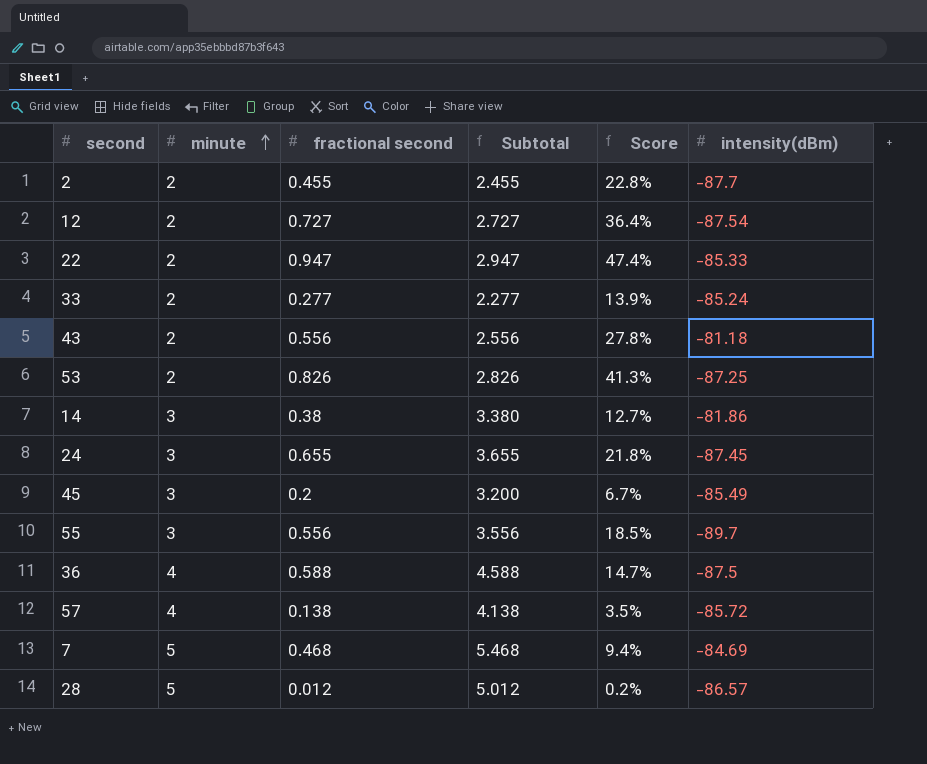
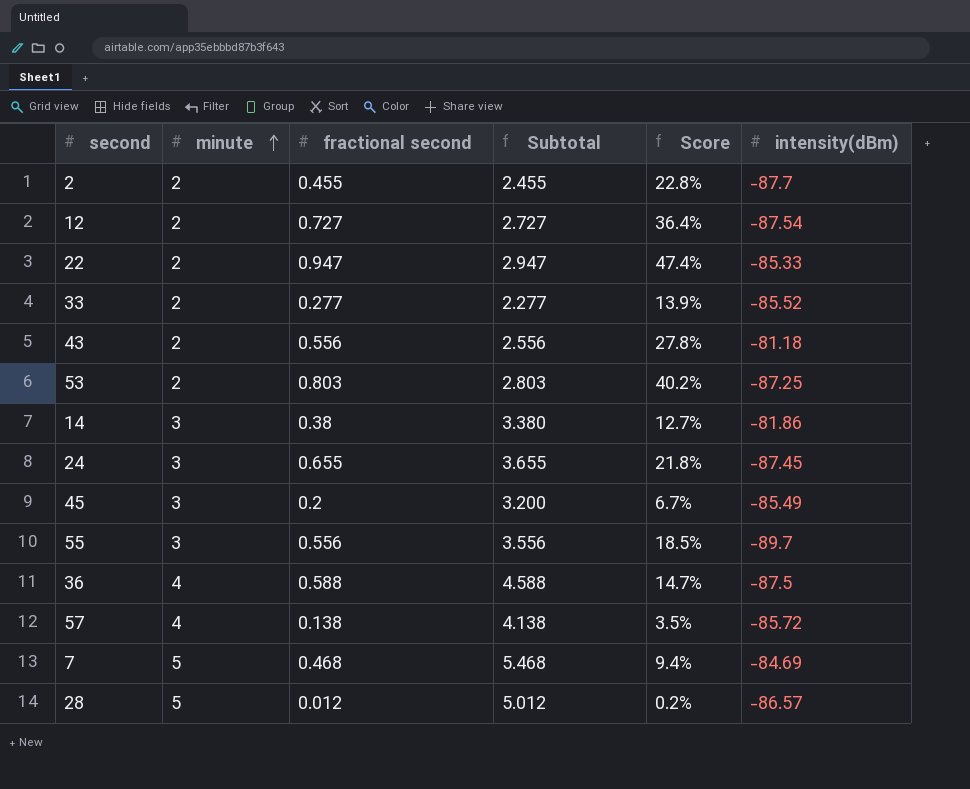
33 | intensity(dBm): -85.24 -> -85.52
53 | fractional second: 0.826 -> 0.803
53 | Subtotal: 2.826 -> 2.803
53 | Score: 41.3% -> 40.2%

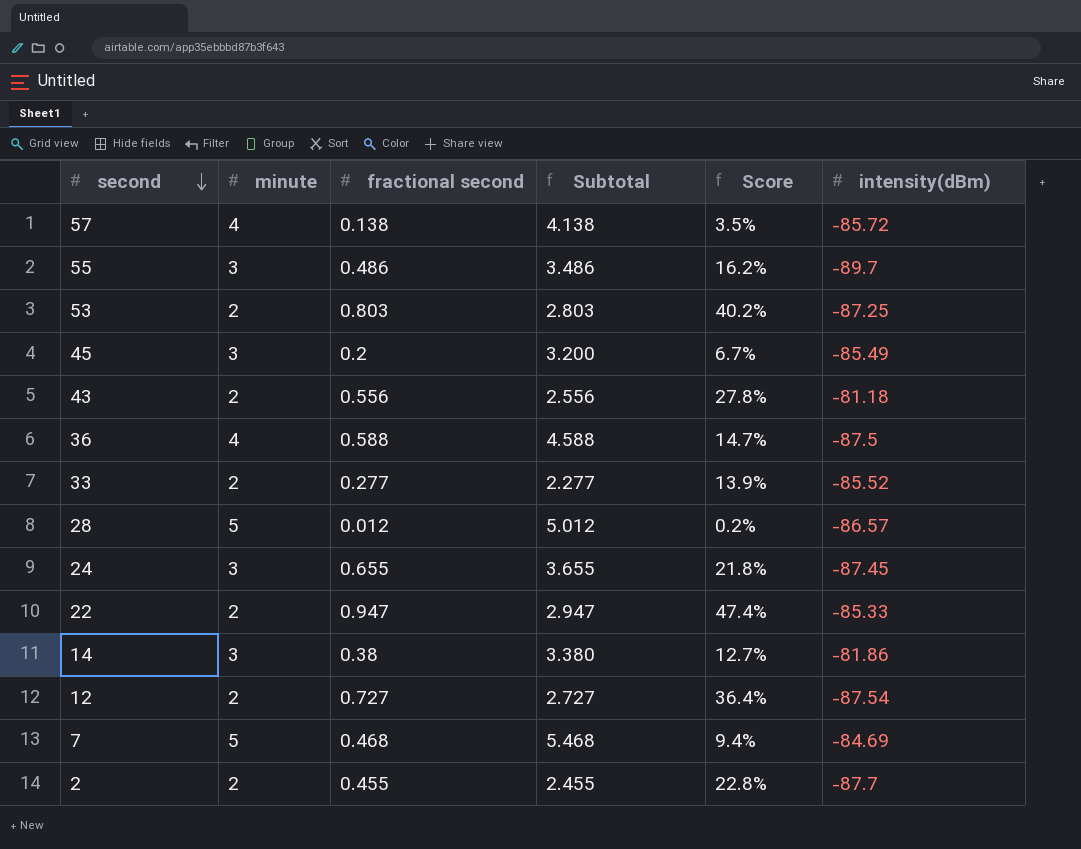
row order: minute ascending -> second descending
55 | fractional second: 0.556 -> 0.486
55 | Subtotal: 3.556 -> 3.486
55 | Score: 18.5% -> 16.2%

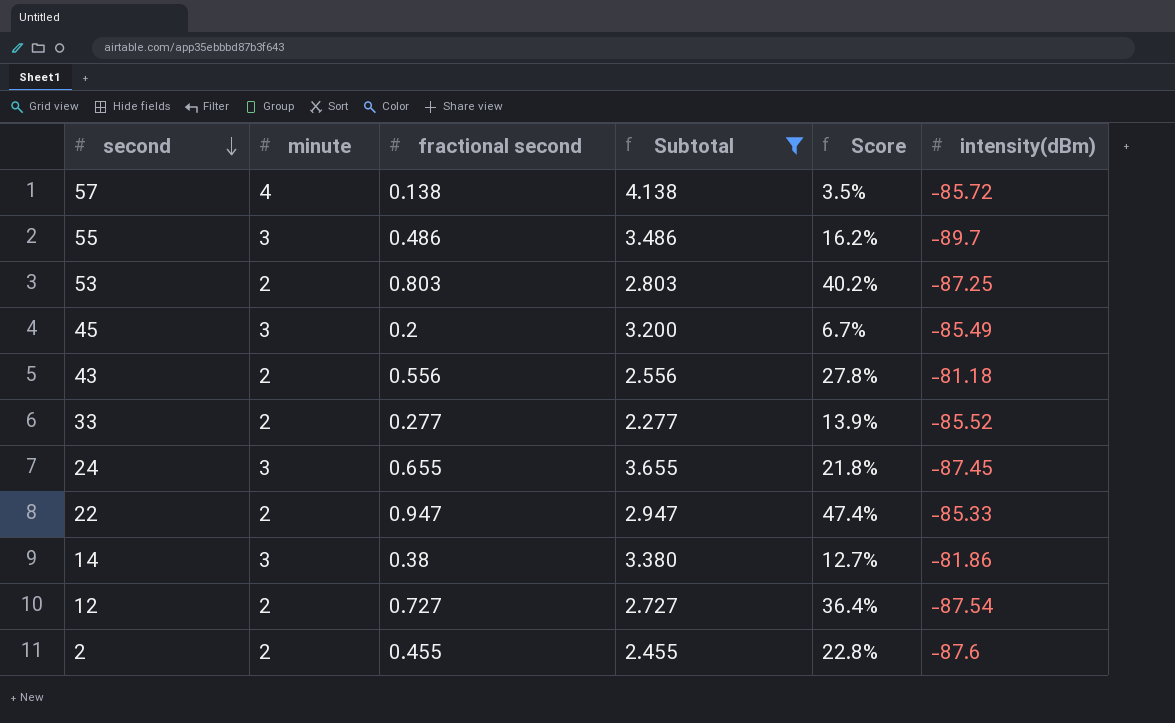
filter: none -> Subtotal <= 4.138
2 | intensity(dBm): -87.7 -> -87.6

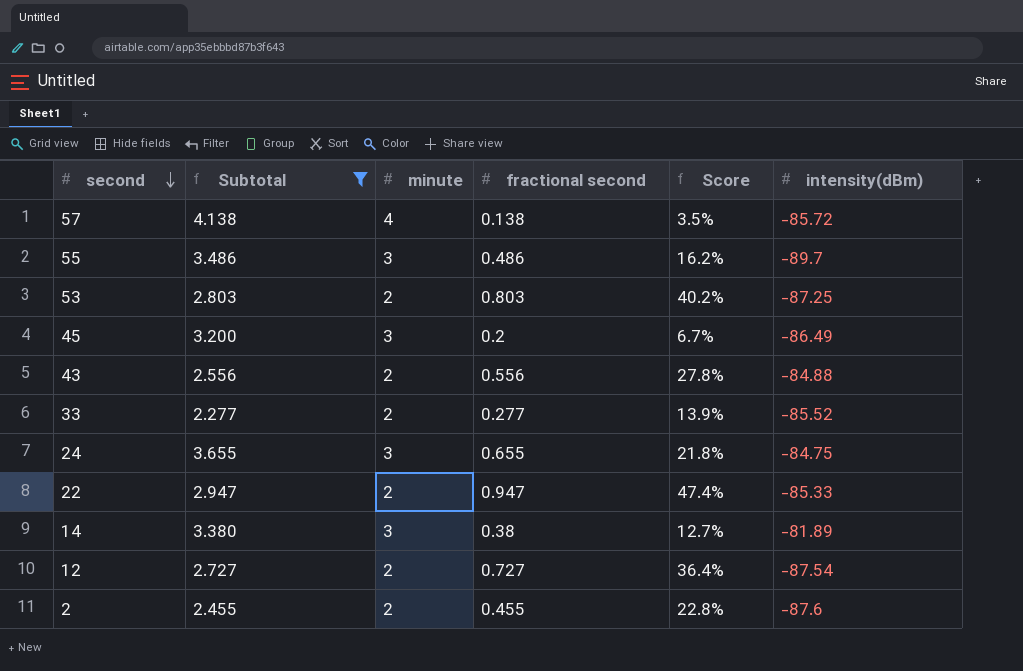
column Subtotal | position: 4 -> 2
45 | intensity(dBm): -85.49 -> -86.49
43 | intensity(dBm): -81.18 -> -84.88
24 | intensity(dBm): -87.45 -> -84.75
14 | intensity(dBm): -81.86 -> -81.89

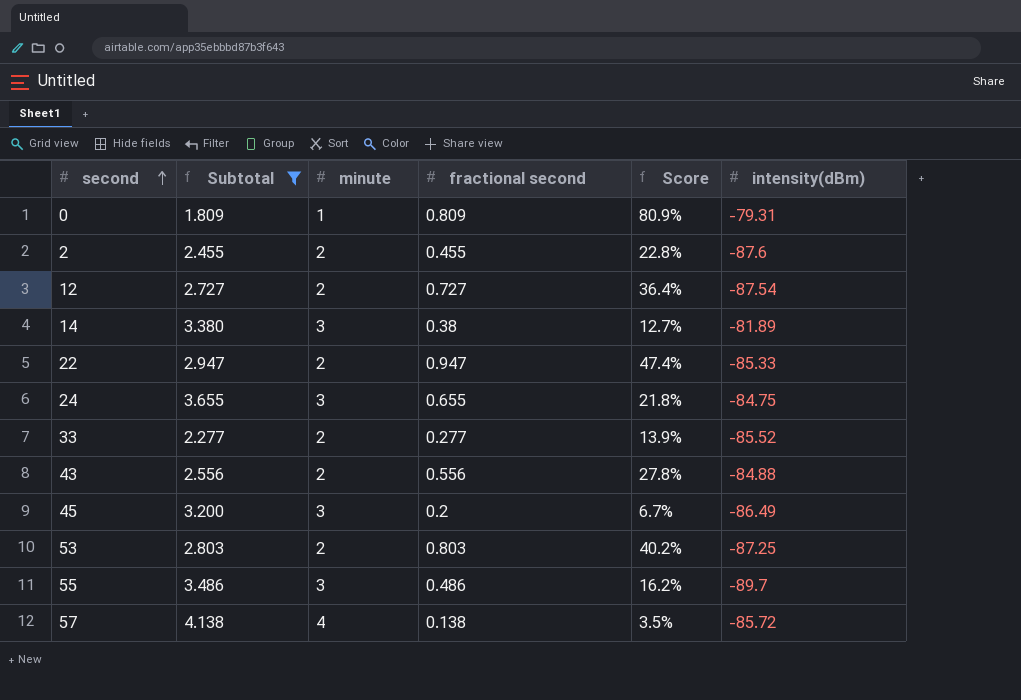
row order: second descending -> second ascending
row 0: none -> 1.809 | 1 | 0.809 | 80.9% | -79.31

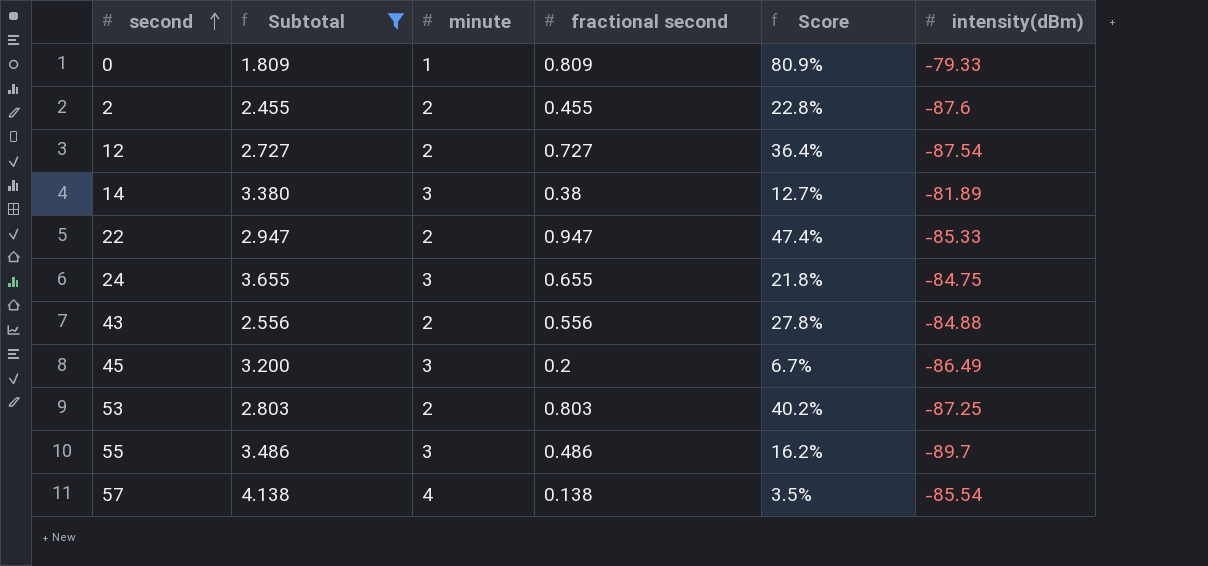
row 33: 2.277 | 2 | 0.277 | 13.9% | -85.52 -> none
0 | intensity(dBm): -79.31 -> -79.33
57 | intensity(dBm): -85.72 -> -85.54

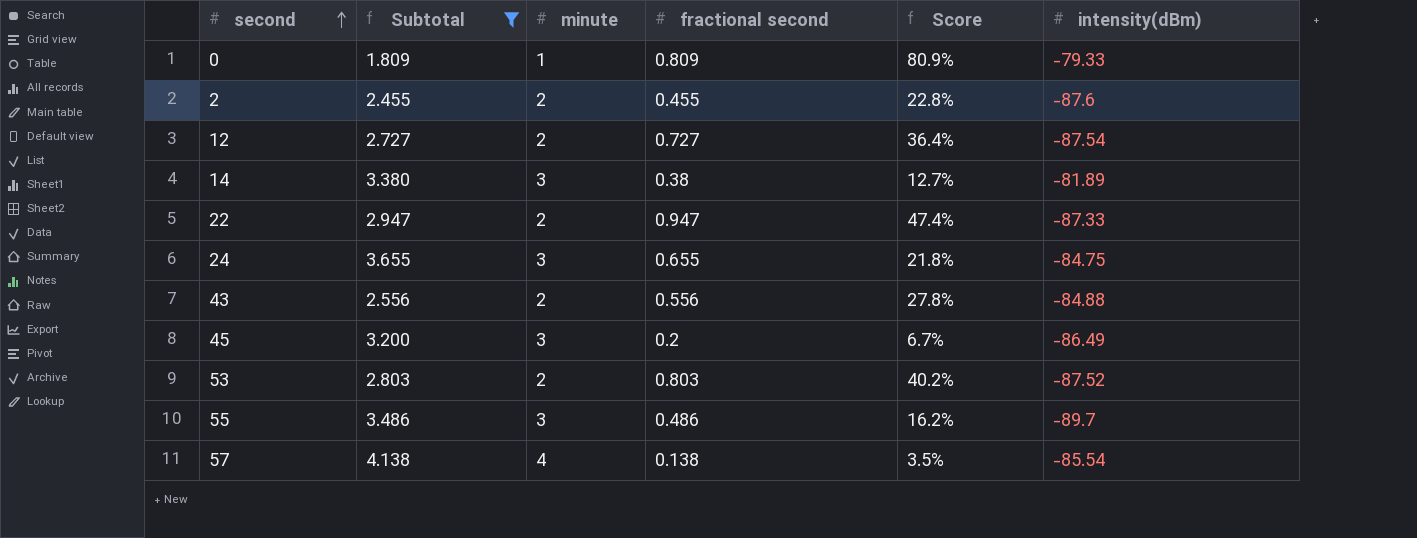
22 | intensity(dBm): -85.33 -> -87.33
53 | intensity(dBm): -87.25 -> -87.52

